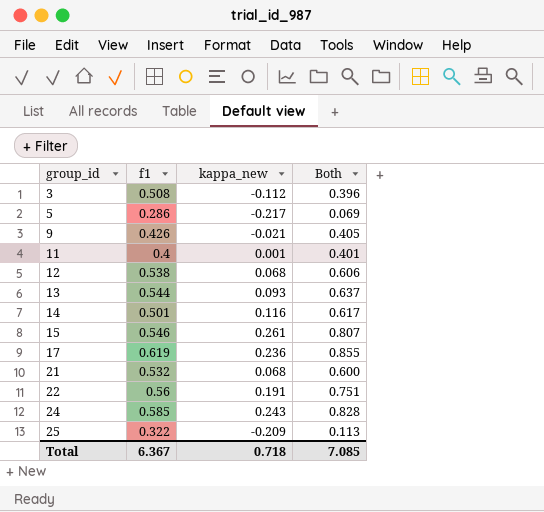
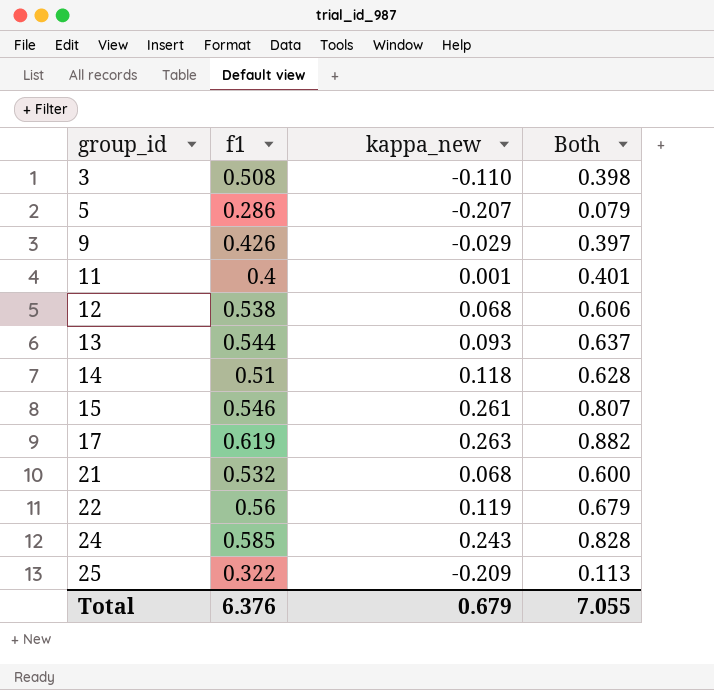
3 | kappa_new: -0.112 -> -0.110
3 | Both: 0.396 -> 0.398
5 | kappa_new: -0.217 -> -0.207
5 | Both: 0.069 -> 0.079
9 | kappa_new: -0.021 -> -0.029
9 | Both: 0.405 -> 0.397
14 | f1: 0.501 -> 0.51
14 | kappa_new: 0.116 -> 0.118
14 | Both: 0.617 -> 0.628
17 | kappa_new: 0.236 -> 0.263
17 | Both: 0.855 -> 0.882
22 | kappa_new: 0.191 -> 0.119
22 | Both: 0.751 -> 0.679
Total | f1: 6.367 -> 6.376
Total | kappa_new: 0.718 -> 0.679
Total | Both: 7.085 -> 7.055

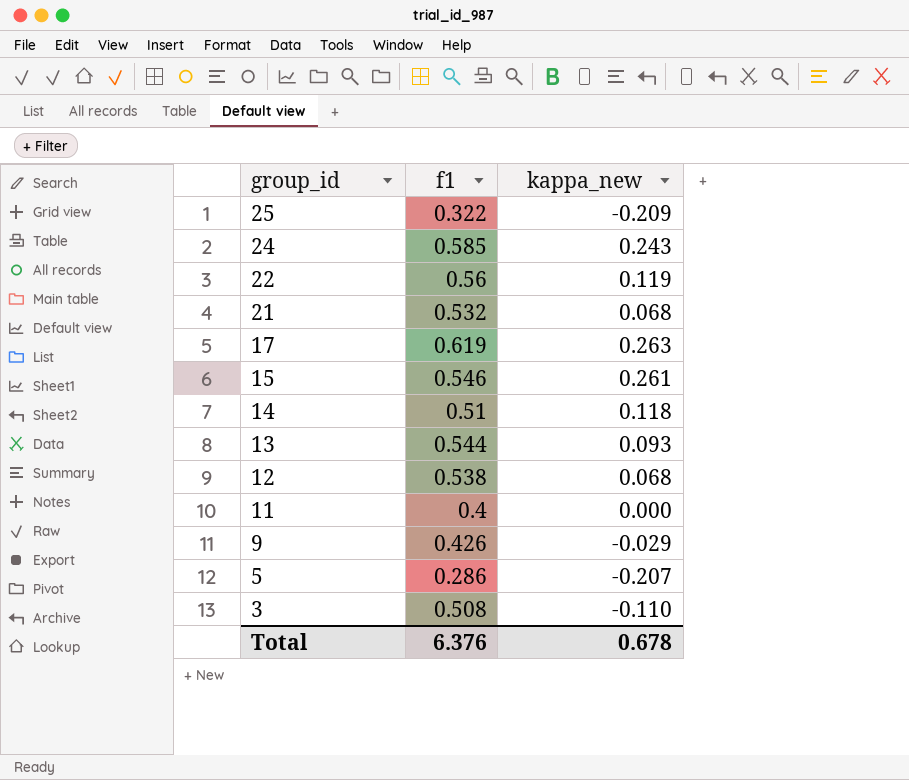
row order: group_id ascending -> group_id descending
column Both | formula: [f1] + [kappa_new] -> none
11 | kappa_new: 0.001 -> 0.000
Total | kappa_new: 0.679 -> 0.678

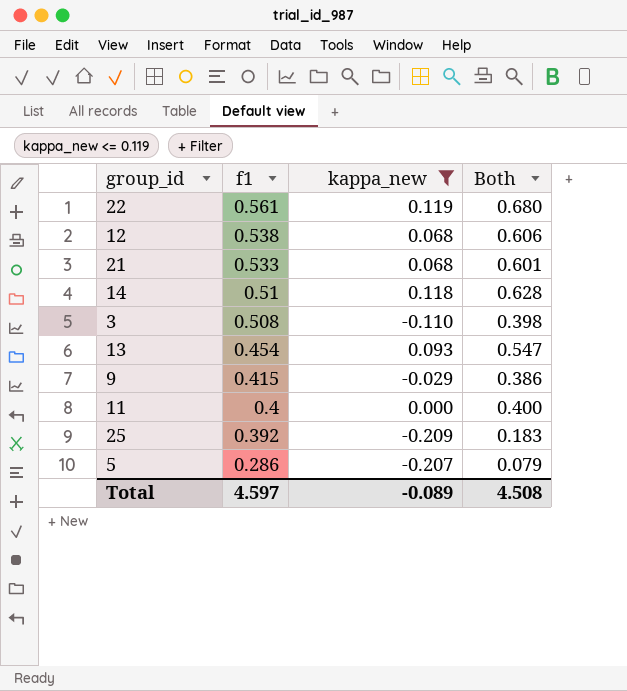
filter: none -> kappa_new <= 0.119
row order: group_id descending -> f1 descending
column Both | formula: none -> [f1] + [kappa_new]
22 | f1: 0.56 -> 0.561
21 | f1: 0.532 -> 0.533
13 | f1: 0.544 -> 0.454
9 | f1: 0.426 -> 0.415
25 | f1: 0.322 -> 0.392
Total | f1: 6.376 -> 4.597
Total | kappa_new: 0.678 -> -0.089

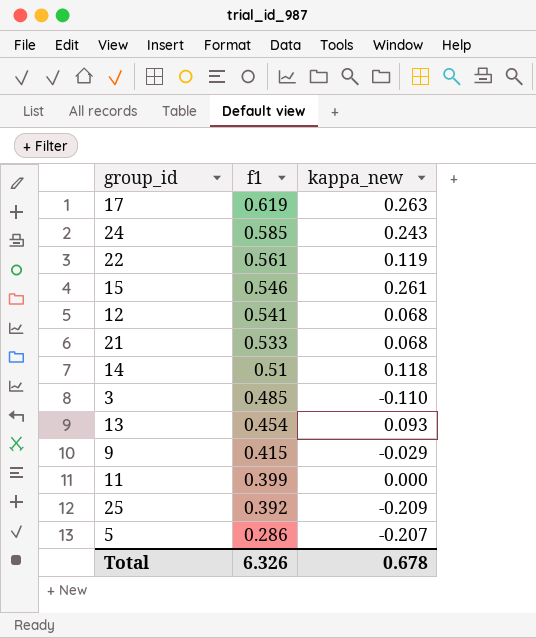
filter: kappa_new <= 0.119 -> none
column Both | formula: [f1] + [kappa_new] -> none
12 | f1: 0.538 -> 0.541
3 | f1: 0.508 -> 0.485
11 | f1: 0.4 -> 0.399
Total | f1: 4.597 -> 6.326
Total | kappa_new: -0.089 -> 0.678

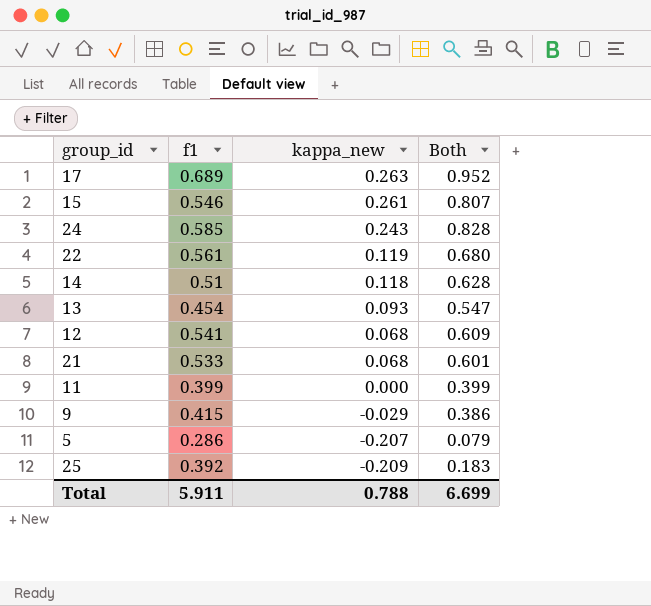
row order: f1 descending -> kappa_new descending
column Both | formula: none -> [f1] + [kappa_new]
row 3: 0.485 | -0.110 -> none
17 | f1: 0.619 -> 0.689
Total | f1: 6.326 -> 5.911
Total | kappa_new: 0.678 -> 0.788

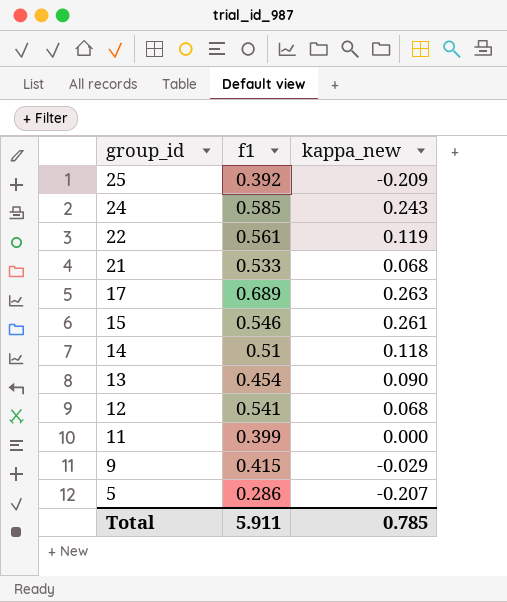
row order: kappa_new descending -> group_id descending
column Both | formula: [f1] + [kappa_new] -> none
13 | kappa_new: 0.093 -> 0.090
Total | kappa_new: 0.788 -> 0.785

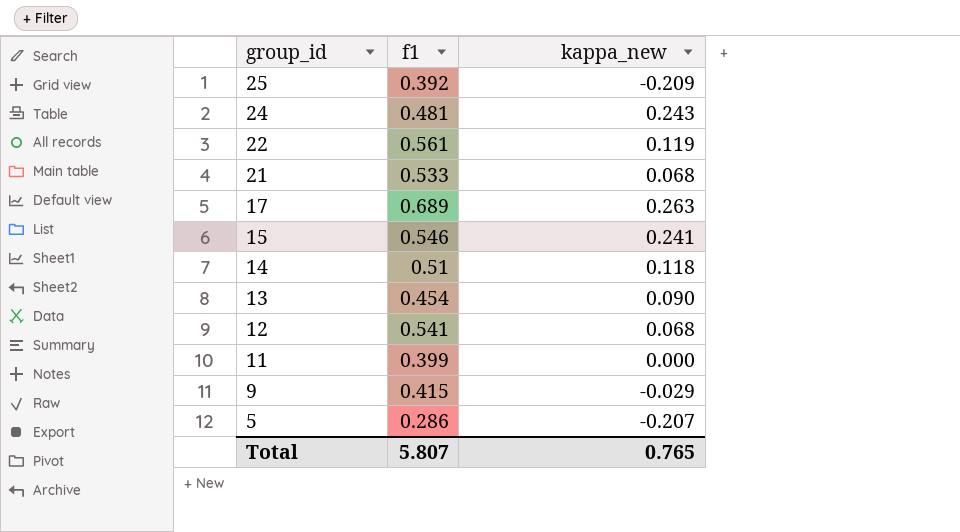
24 | f1: 0.585 -> 0.481
15 | kappa_new: 0.261 -> 0.241
Total | f1: 5.911 -> 5.807
Total | kappa_new: 0.785 -> 0.765

